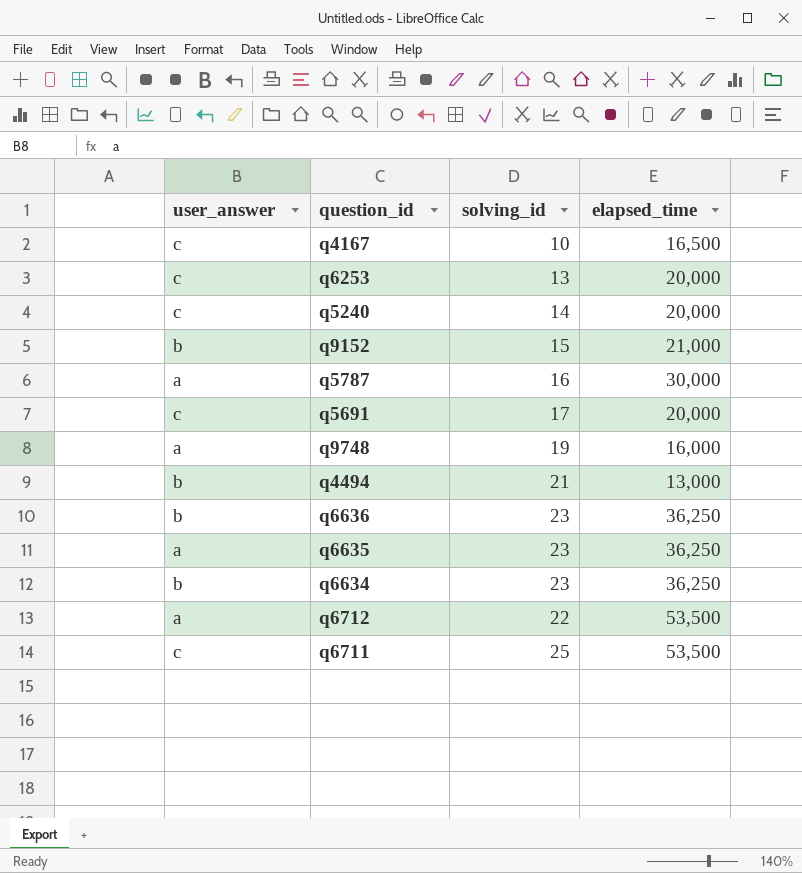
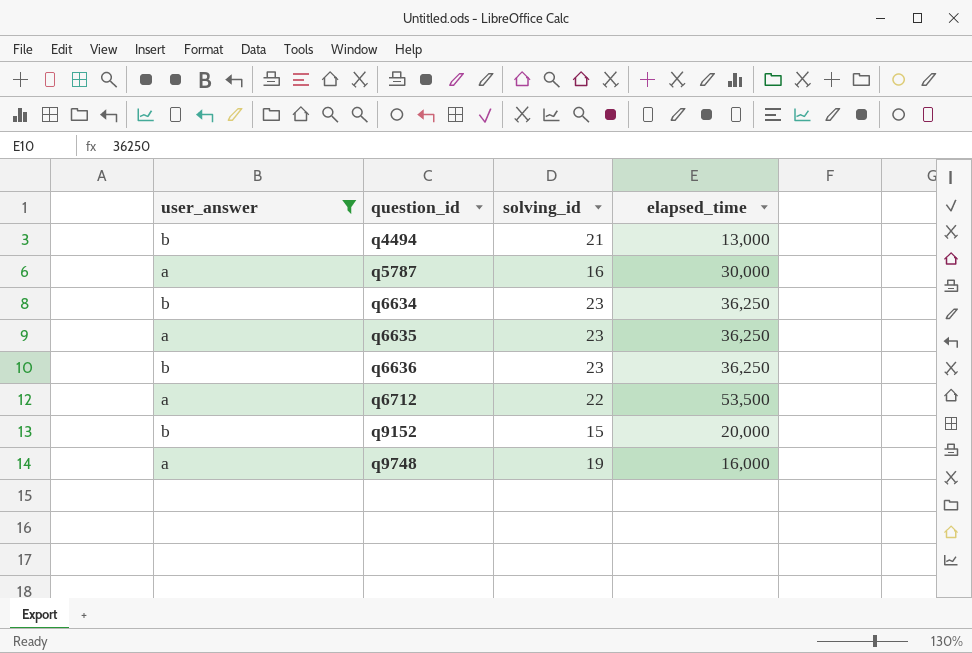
filter: none -> user_answer != c
row order: none -> question_id ascending
q9152 | elapsed_time: 21,000 -> 20,000

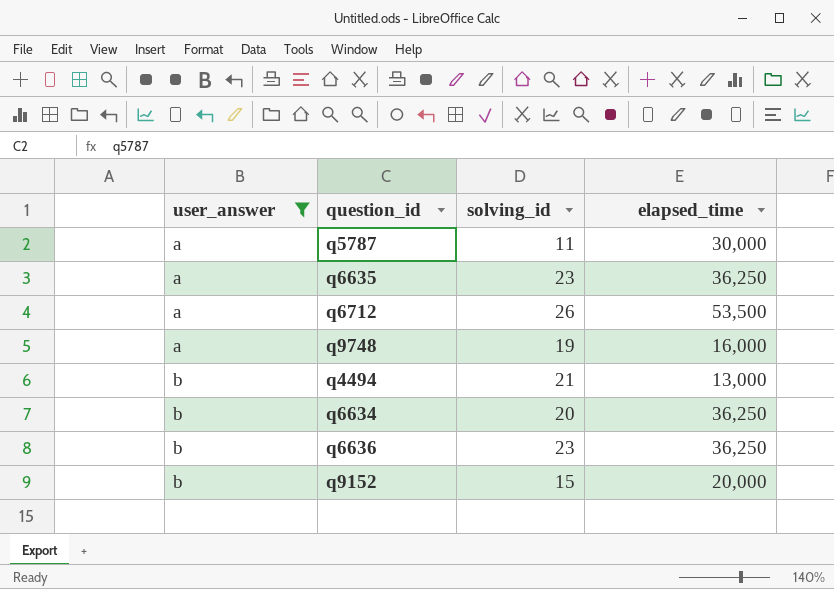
row order: question_id ascending -> user_answer ascending
q5787 | solving_id: 16 -> 11
q6712 | solving_id: 22 -> 26
q6634 | solving_id: 23 -> 20

